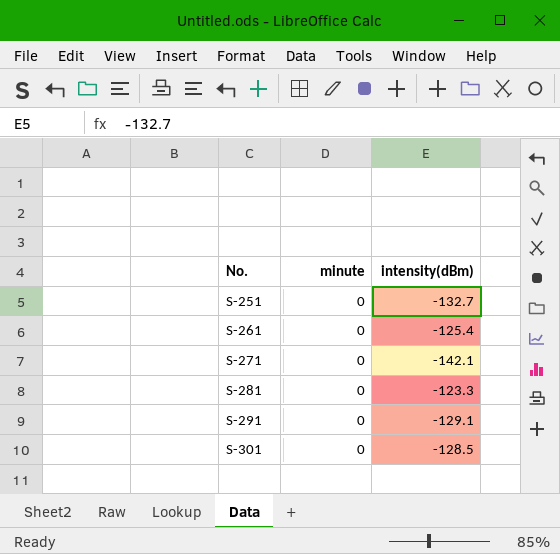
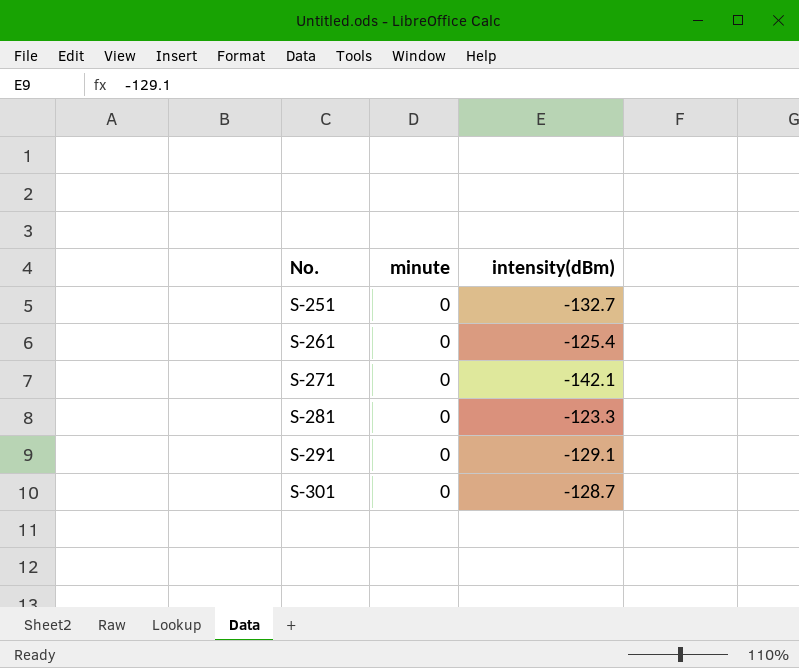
S-301 | intensity(dBm): -128.5 -> -128.7

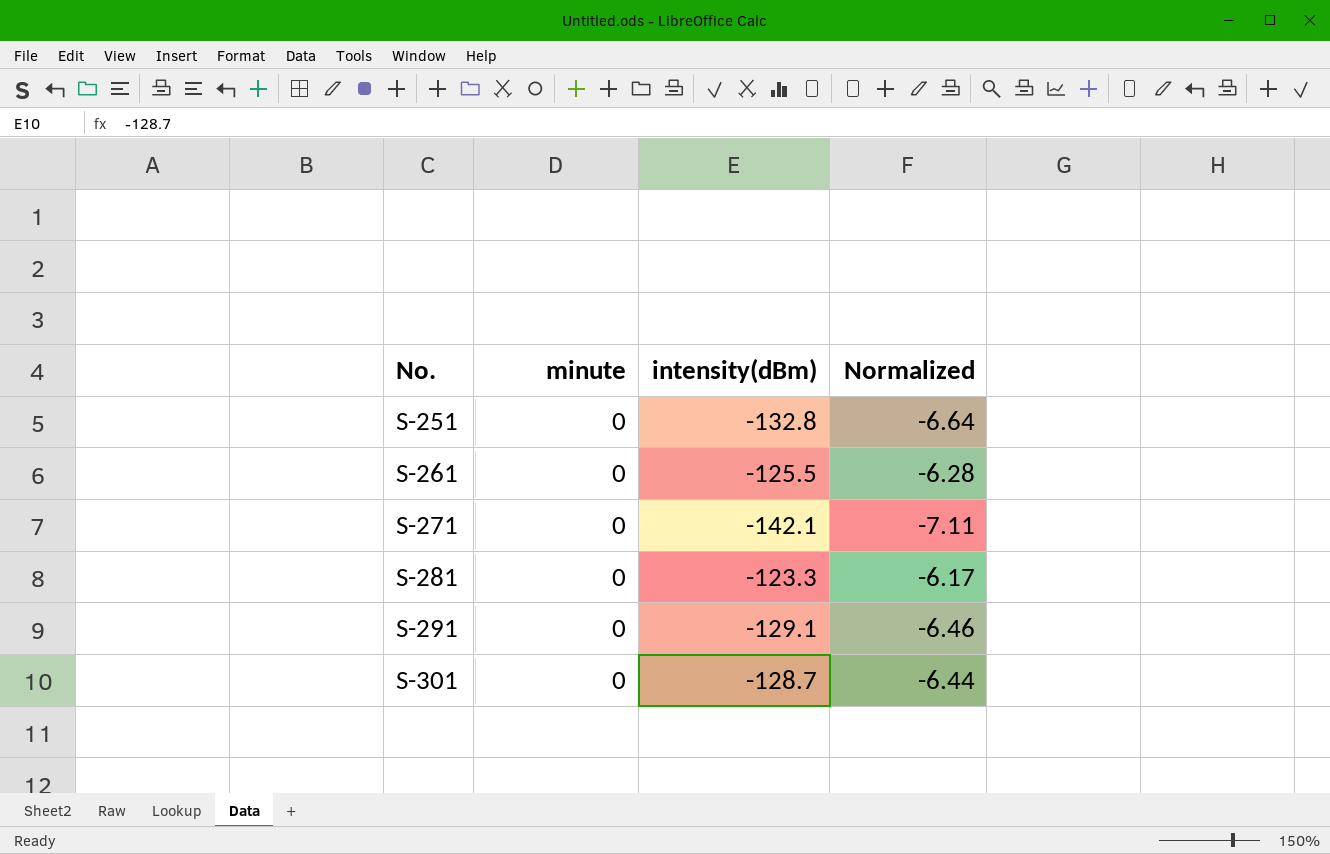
column Normalized | formula: none -> [intensity(dBm)] * 0.05
S-251 | intensity(dBm): -132.7 -> -132.8
S-261 | intensity(dBm): -125.4 -> -125.5

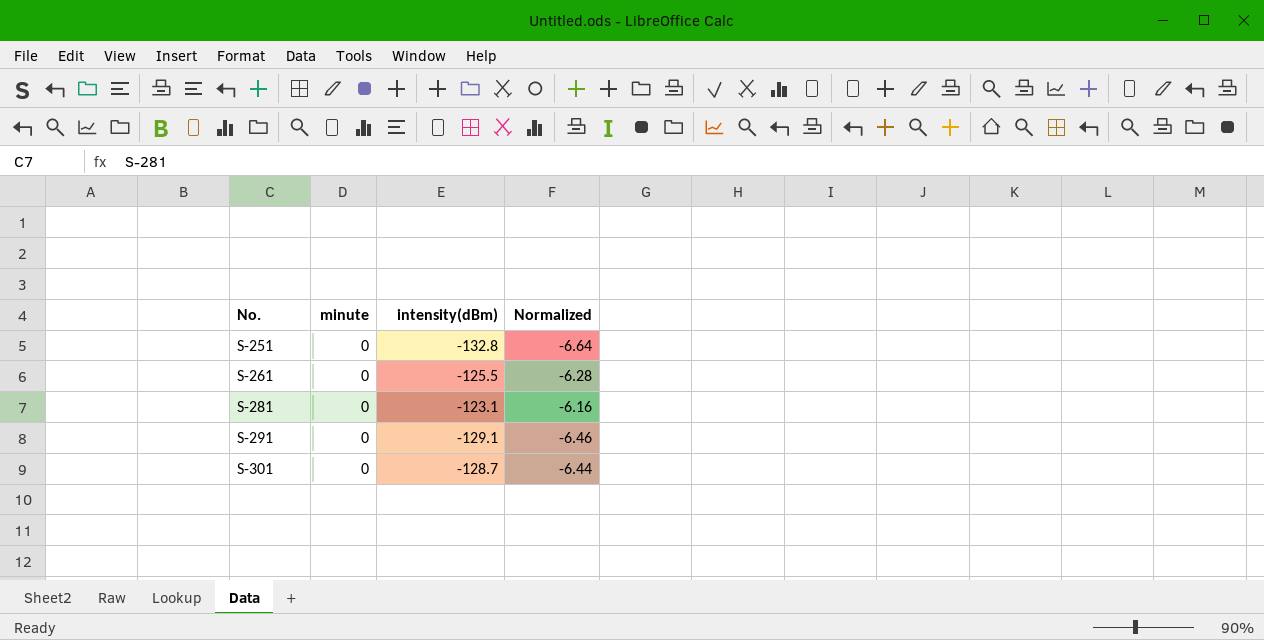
row S-271: 0 | -142.1 | -7.11 -> none
S-281 | intensity(dBm): -123.3 -> -123.1
S-281 | Normalized: -6.17 -> -6.16

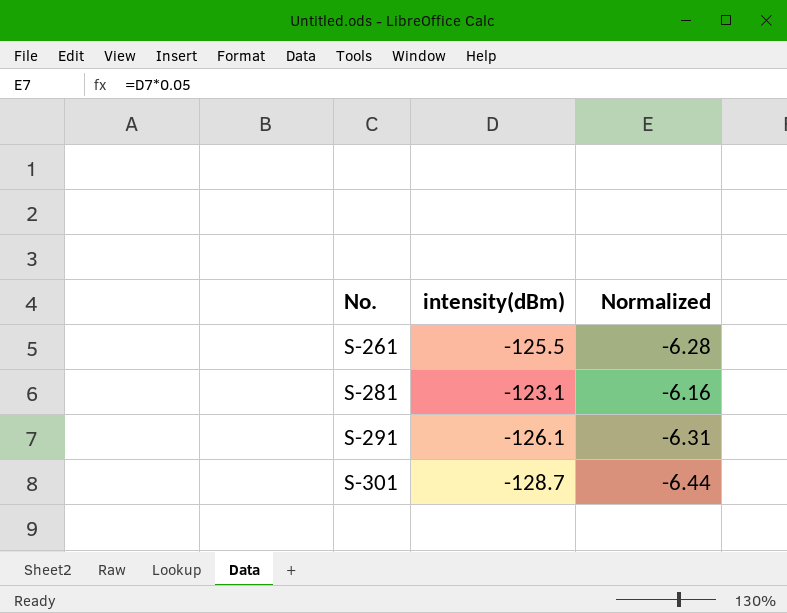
column minute | position: 2 -> none
row S-251: 0 | -132.8 | -6.64 -> none
S-291 | intensity(dBm): -129.1 -> -126.1
S-291 | Normalized: -6.46 -> -6.31

